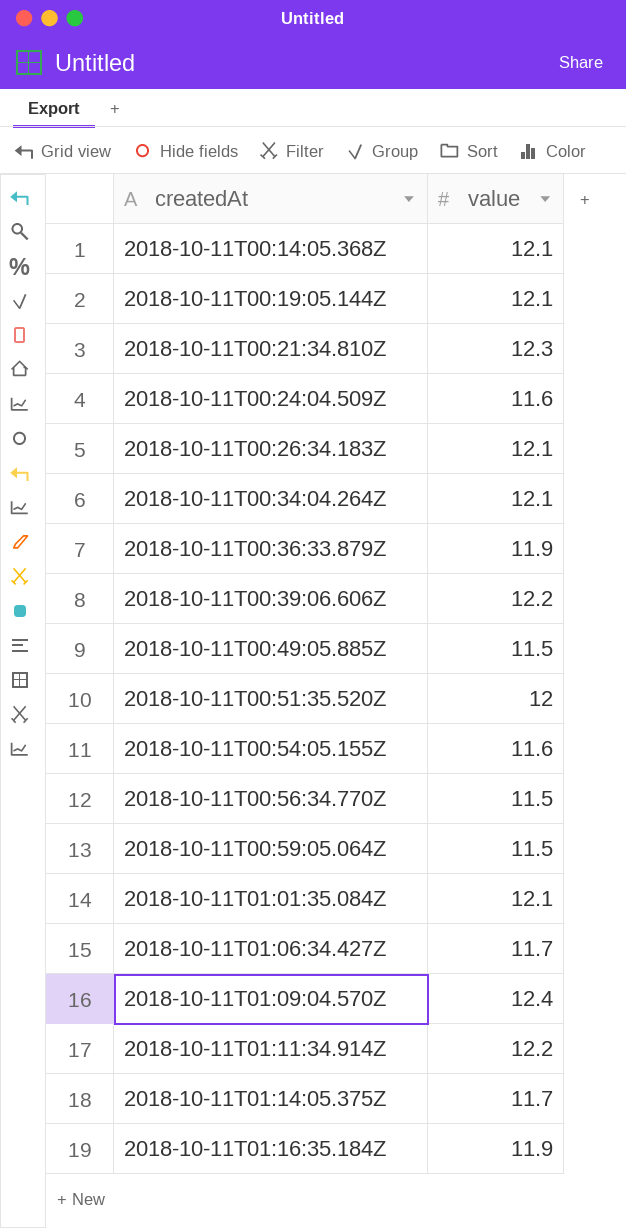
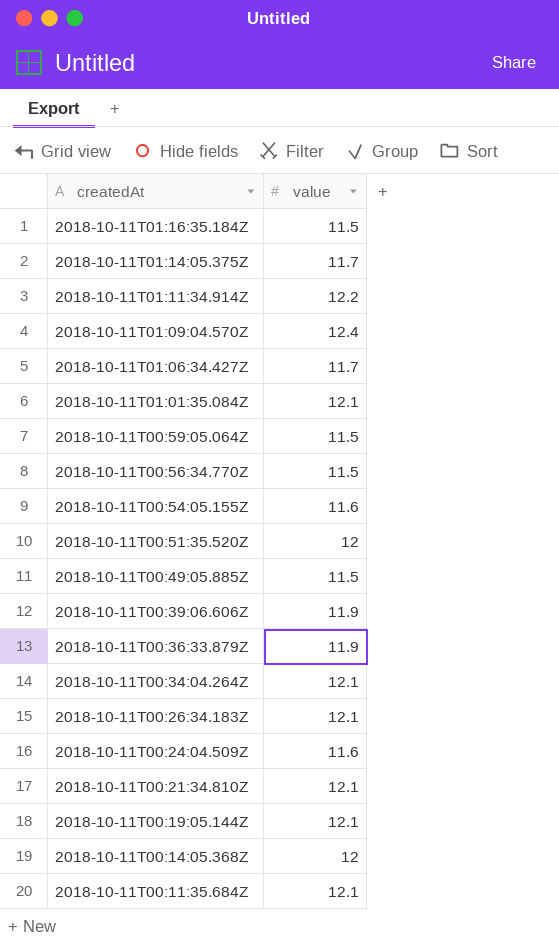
row order: createdAt ascending -> createdAt descending
2018-10-11T01:16:35.184Z | value: 11.9 -> 11.5
2018-10-11T00:39:06.606Z | value: 12.2 -> 11.9
2018-10-11T00:21:34.810Z | value: 12.3 -> 12.1
2018-10-11T00:14:05.368Z | value: 12.1 -> 12
row 2018-10-11T00:11:35.684Z: none -> 12.1

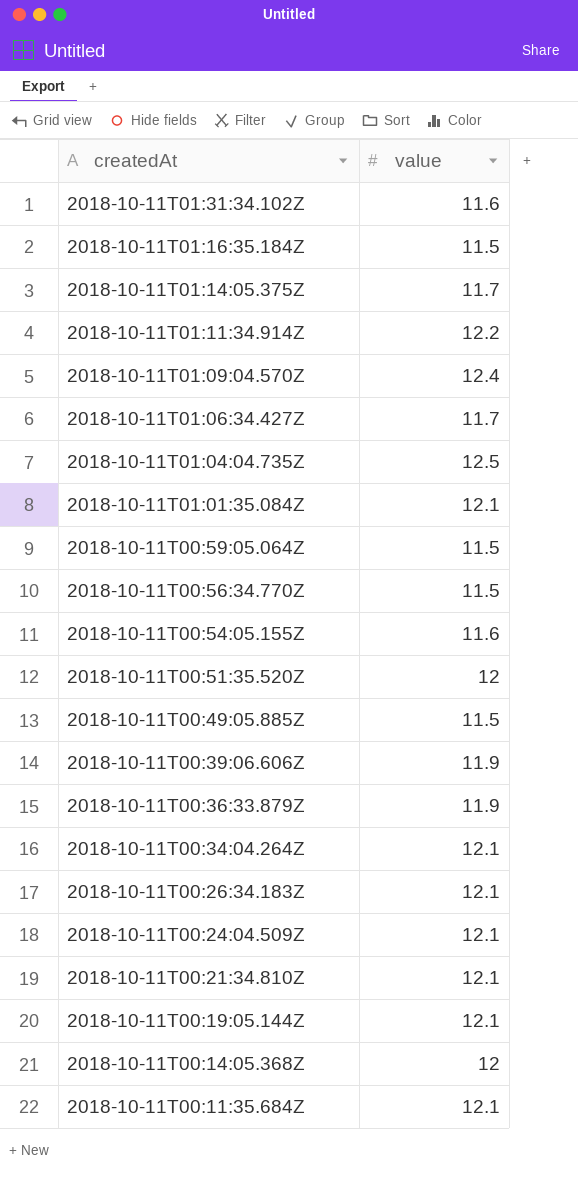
row 2018-10-11T01:31:34.102Z: none -> 11.6
row 2018-10-11T01:04:04.735Z: none -> 12.5
2018-10-11T00:24:04.509Z | value: 11.6 -> 12.1

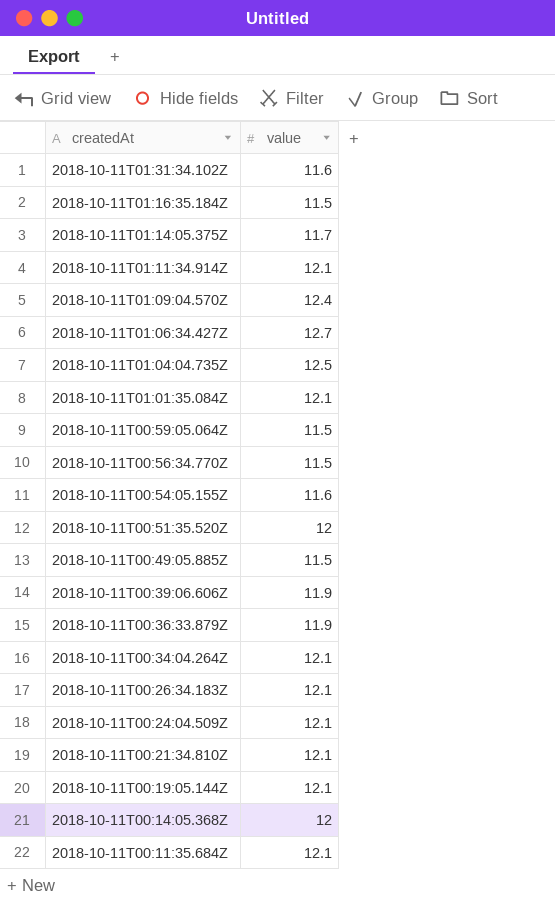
2018-10-11T01:11:34.914Z | value: 12.2 -> 12.1
2018-10-11T01:06:34.427Z | value: 11.7 -> 12.7

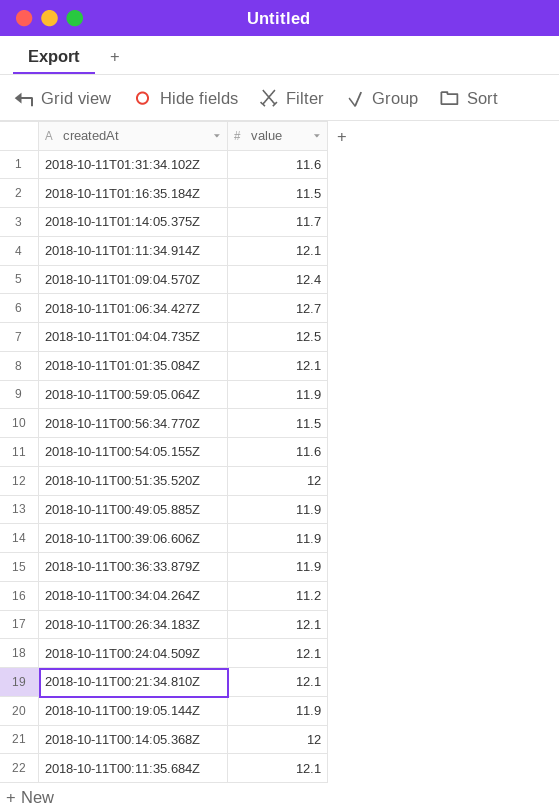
2018-10-11T00:59:05.064Z | value: 11.5 -> 11.9
2018-10-11T00:49:05.885Z | value: 11.5 -> 11.9
2018-10-11T00:34:04.264Z | value: 12.1 -> 11.2
2018-10-11T00:19:05.144Z | value: 12.1 -> 11.9

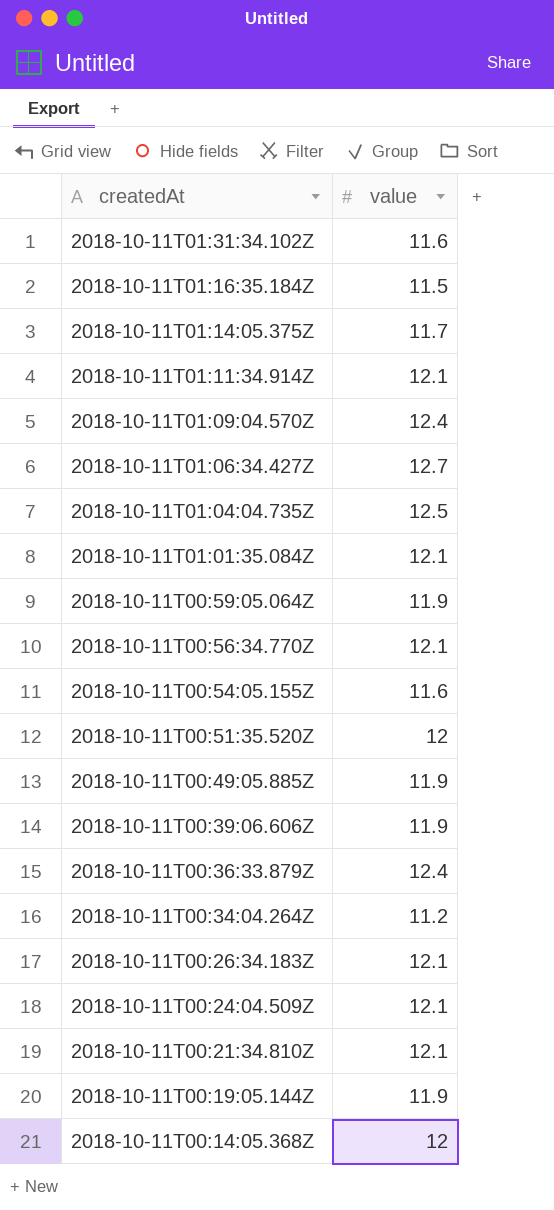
row 2018-10-11T00:11:35.684Z: 12.1 -> none
2018-10-11T00:56:34.770Z | value: 11.5 -> 12.1
2018-10-11T00:36:33.879Z | value: 11.9 -> 12.4

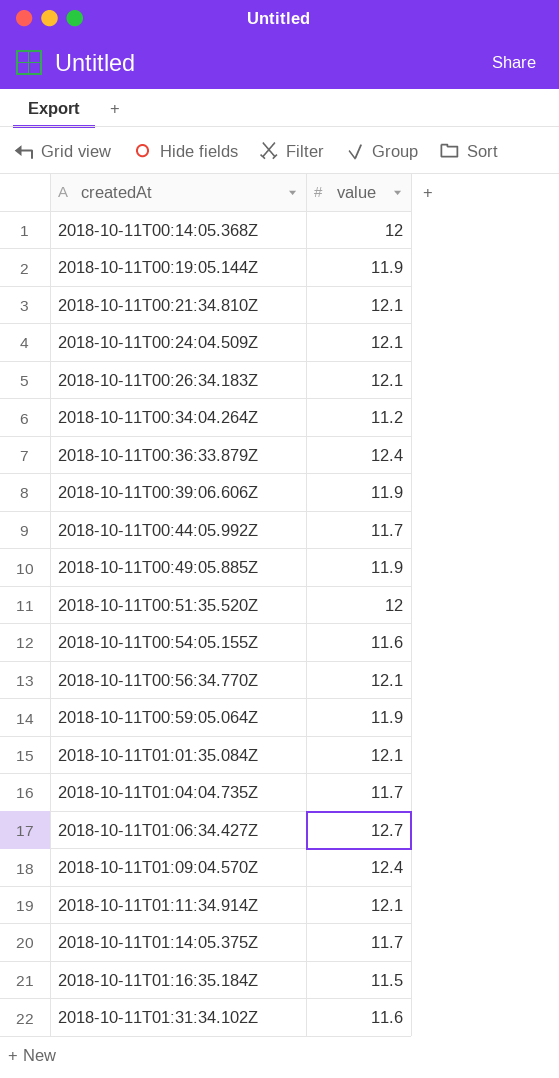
row order: createdAt descending -> createdAt ascending
row 2018-10-11T00:44:05.992Z: none -> 11.7
2018-10-11T01:04:04.735Z | value: 12.5 -> 11.7

